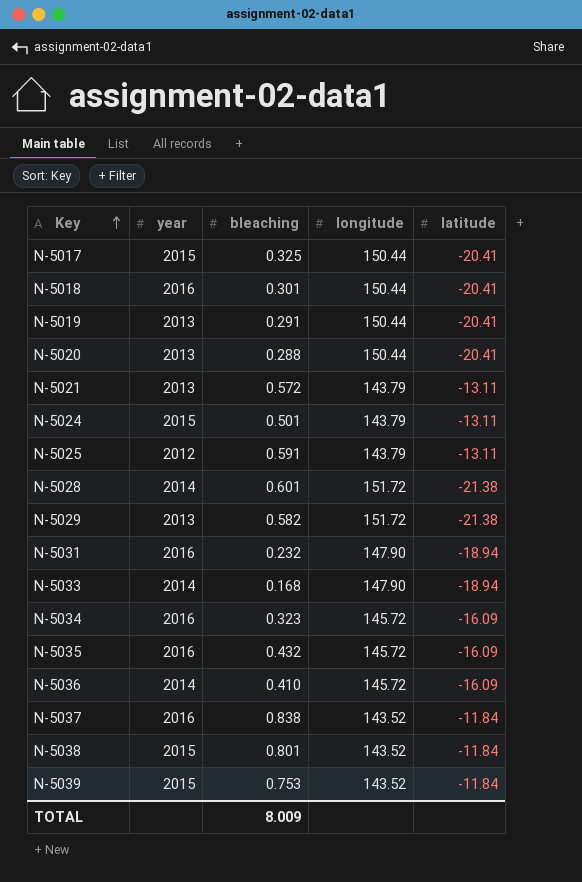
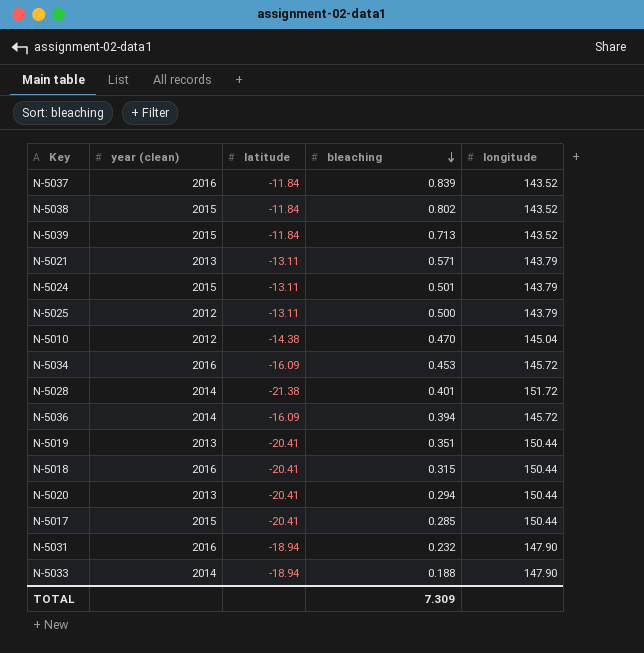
row order: Key ascending -> bleaching descending
column name: year -> year (clean)
column latitude | position: 5 -> 3
row N-5029: 2013 | 0.582 | 151.72 | -21.38 -> none
row N-5035: 2016 | 0.432 | 145.72 | -16.09 -> none
N-5037 | bleaching: 0.838 -> 0.839
N-5038 | bleaching: 0.801 -> 0.802
N-5039 | bleaching: 0.753 -> 0.713
N-5021 | bleaching: 0.572 -> 0.571
N-5025 | bleaching: 0.591 -> 0.500
row N-5010: none -> 2012 | -14.38 | 0.470 | 145.04
N-5034 | bleaching: 0.323 -> 0.453
N-5028 | bleaching: 0.601 -> 0.401
N-5036 | bleaching: 0.410 -> 0.394
N-5019 | bleaching: 0.291 -> 0.351
N-5018 | bleaching: 0.301 -> 0.315
N-5020 | bleaching: 0.288 -> 0.294
N-5017 | bleaching: 0.325 -> 0.285
N-5033 | bleaching: 0.168 -> 0.188
TOTAL | bleaching: 8.009 -> 7.309

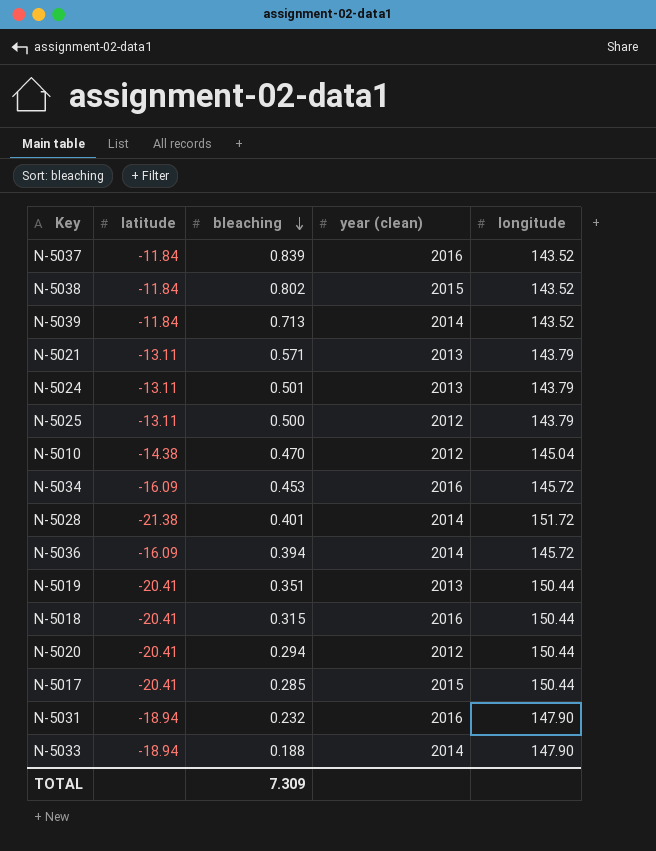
column year (clean) | position: 2 -> 4
N-5039 | year (clean): 2015 -> 2014
N-5024 | year (clean): 2015 -> 2013
N-5020 | year (clean): 2013 -> 2012

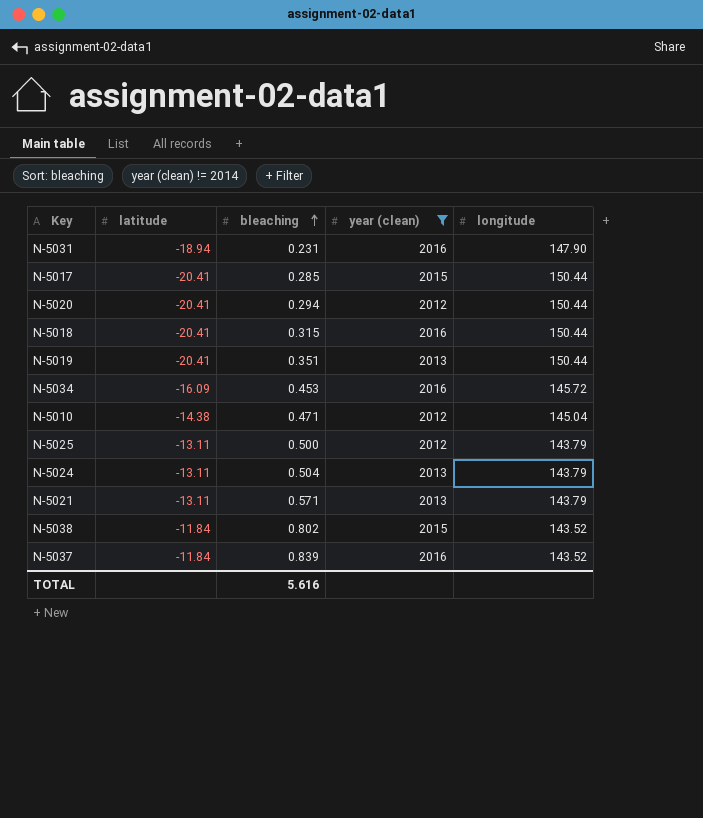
filter: none -> year (clean) != 2014
row order: bleaching descending -> bleaching ascending
N-5031 | bleaching: 0.232 -> 0.231
N-5010 | bleaching: 0.470 -> 0.471
N-5024 | bleaching: 0.501 -> 0.504
TOTAL | bleaching: 7.309 -> 5.616

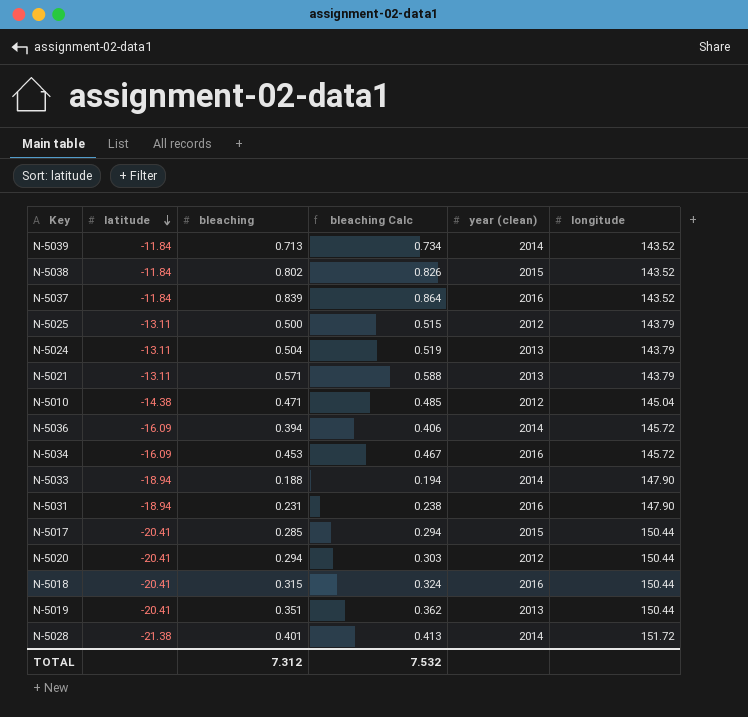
filter: year (clean) != 2014 -> none
row order: bleaching ascending -> latitude descending
column bleaching Calc | formula: none -> [bleaching] * 1.03
TOTAL | bleaching: 5.616 -> 7.312

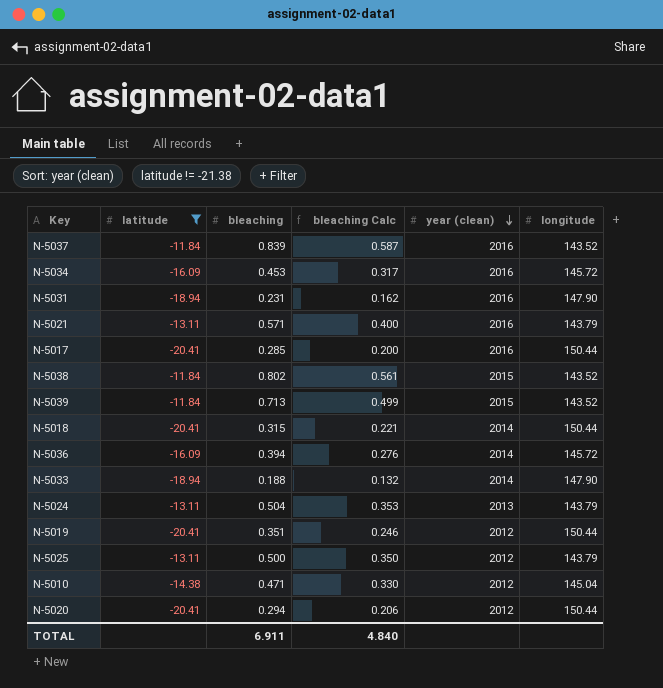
filter: none -> latitude != -21.38
row order: latitude descending -> year (clean) descending
column bleaching Calc | formula: [bleaching] * 1.03 -> [bleaching] * 0.7
N-5021 | year (clean): 2013 -> 2016
N-5017 | year (clean): 2015 -> 2016
N-5039 | year (clean): 2014 -> 2015
N-5018 | year (clean): 2016 -> 2014
N-5019 | year (clean): 2013 -> 2012
TOTAL | bleaching: 7.312 -> 6.911
TOTAL | bleaching Calc: 7.532 -> 4.840

